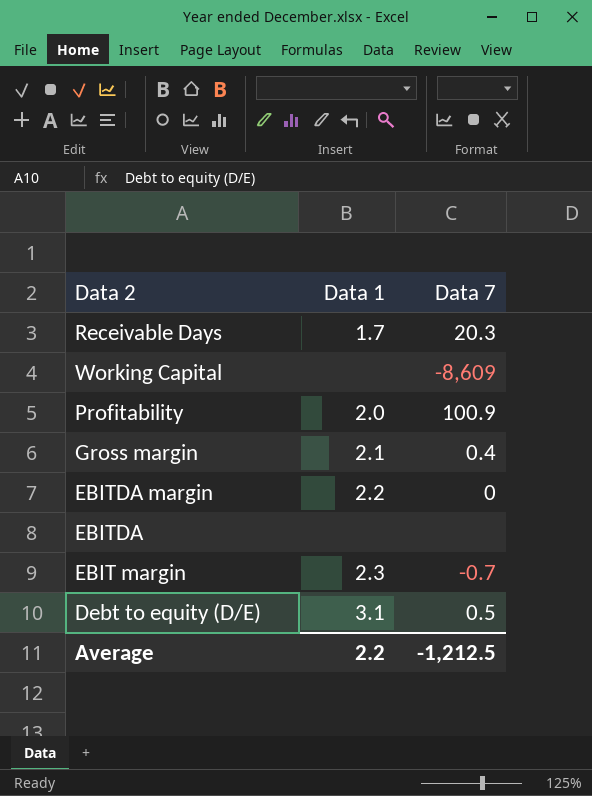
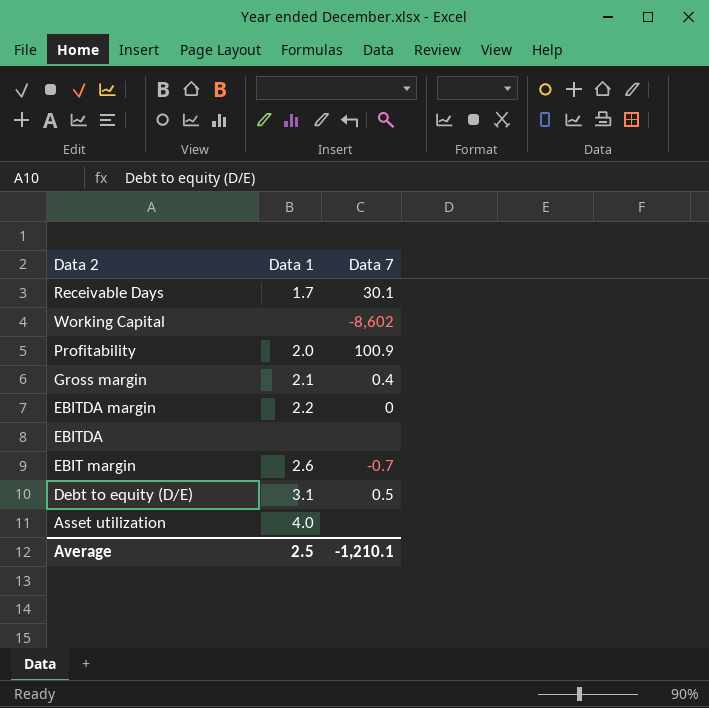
Receivable Days | Data 7: 20.3 -> 30.1
Working Capital | Data 7: -8,609 -> -8,602
EBIT margin | Data 1: 2.3 -> 2.6
row Asset utilization: none -> 4.0 | none
Average | Data 1: 2.2 -> 2.5
Average | Data 7: -1,212.5 -> -1,210.1

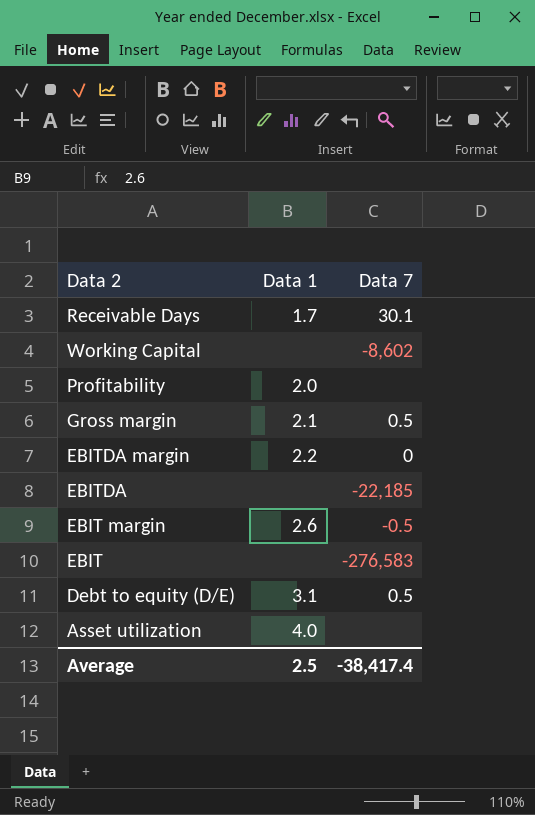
Profitability | Data 7: 100.9 -> none
Gross margin | Data 7: 0.4 -> 0.5
EBITDA | Data 7: none -> -22,185
EBIT margin | Data 7: -0.7 -> -0.5
row EBIT: none -> none | -276,583
Average | Data 7: -1,210.1 -> -38,417.4

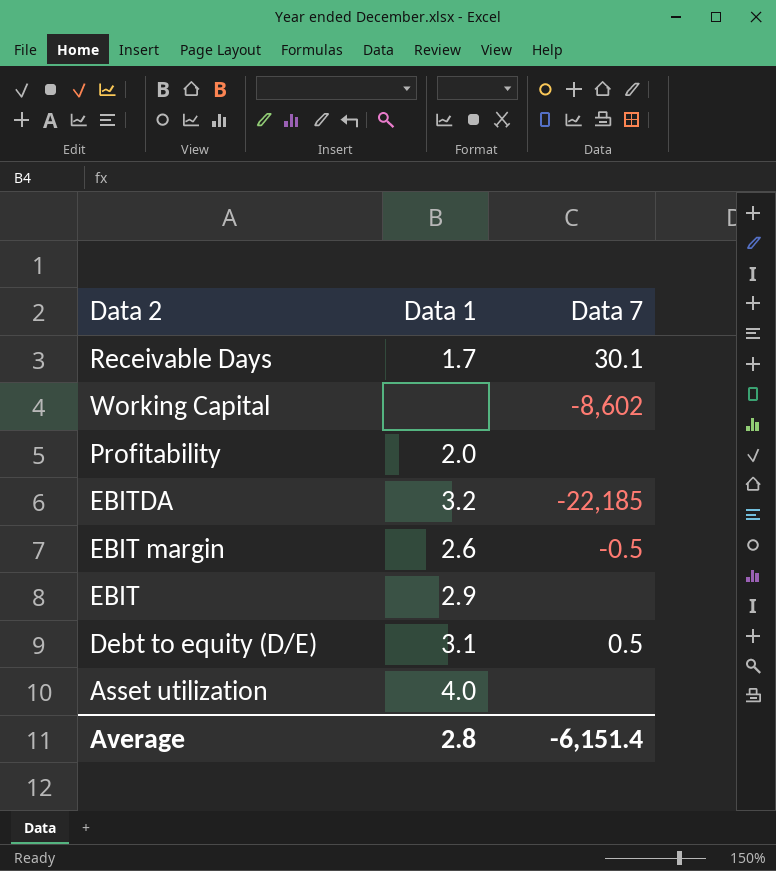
row Gross margin: 2.1 | 0.5 -> none
row EBITDA margin: 2.2 | 0 -> none
EBITDA | Data 1: none -> 3.2
EBIT | Data 1: none -> 2.9
EBIT | Data 7: -276,583 -> none
Average | Data 1: 2.5 -> 2.8
Average | Data 7: -38,417.4 -> -6,151.4

